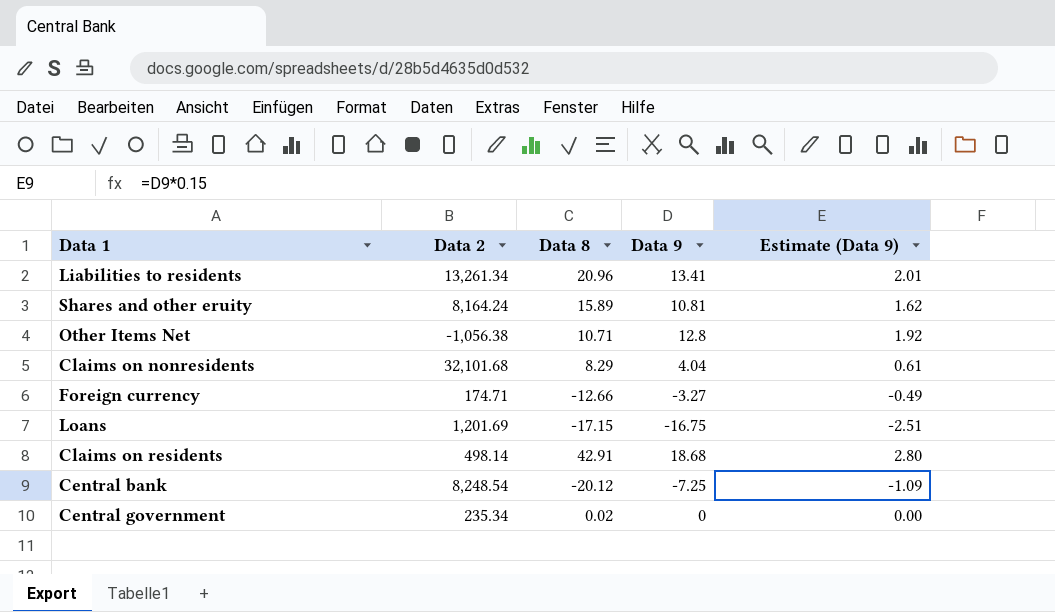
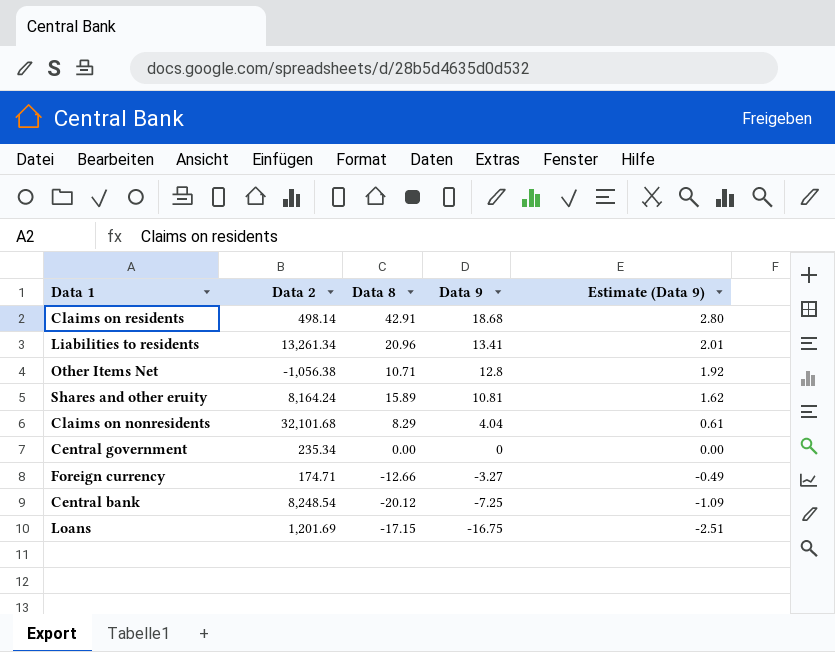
row order: none -> Data 9 descending
Central government | Data 8: 0.02 -> 0.00

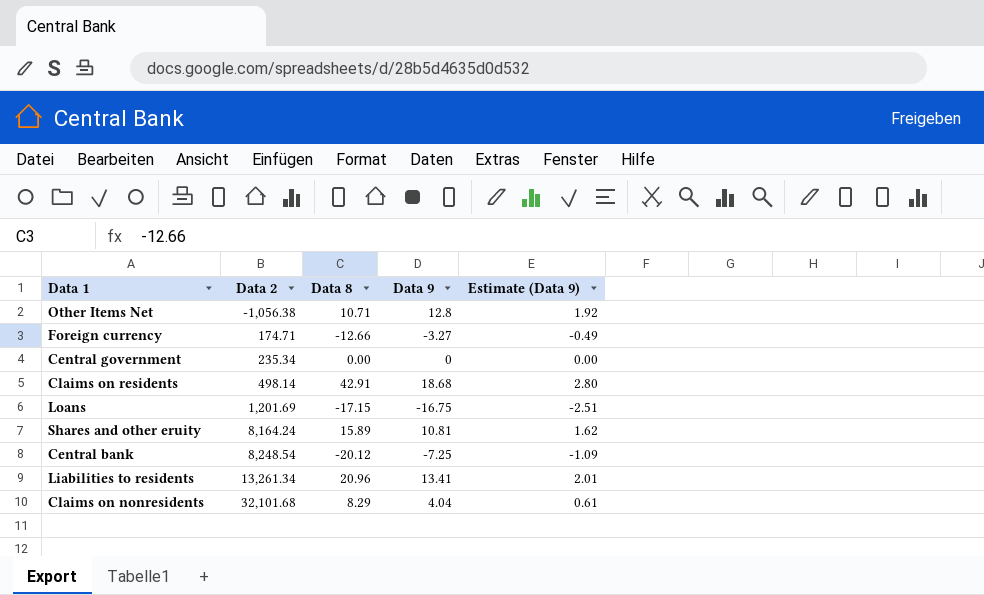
row order: Data 9 descending -> Data 2 ascending

